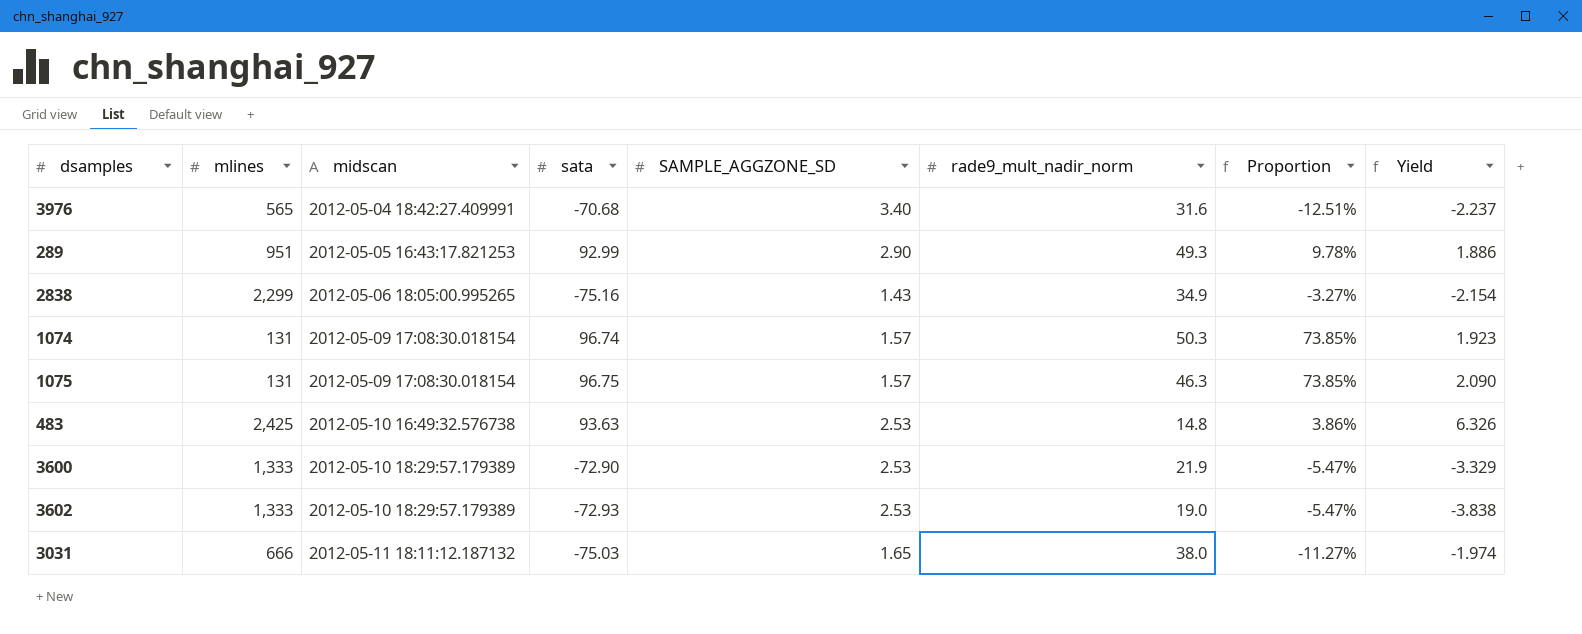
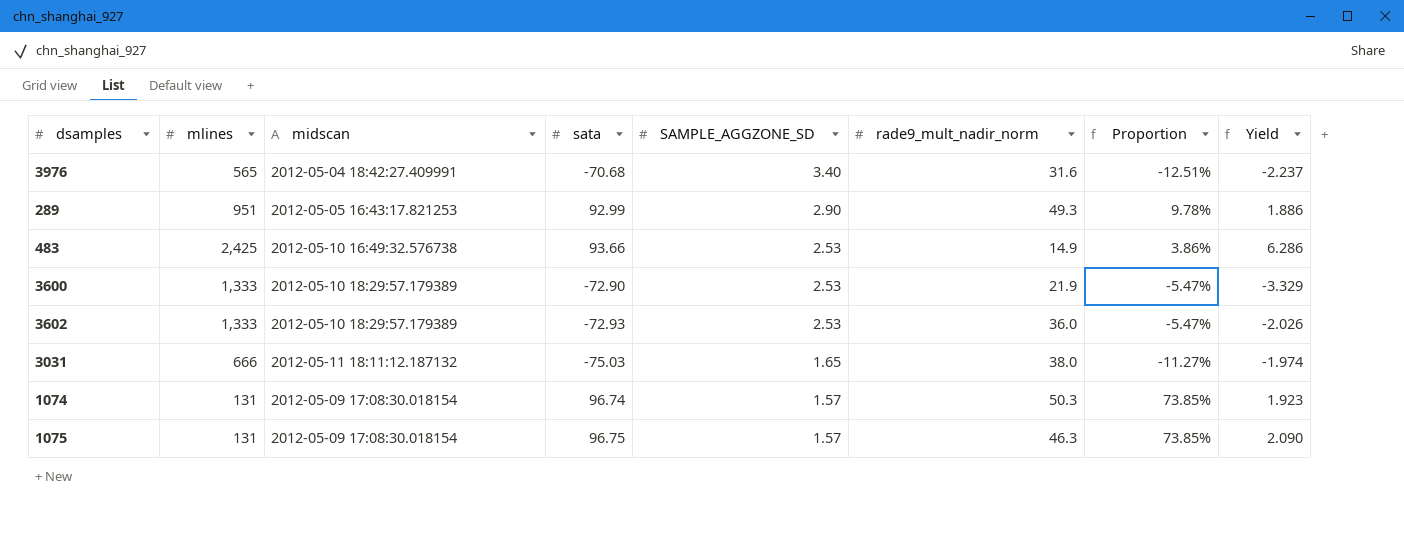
row order: midscan ascending -> SAMPLE_AGGZONE_SD descending
row 2838: 2,299 | 2012-05-06 18:05:00.995265 | -75.16 | 1.43 | 34.9 | -3.27% | -2.154 -> none
483 | sata: 93.63 -> 93.66
483 | rade9_mult_nadir_norm: 14.8 -> 14.9
483 | Yield: 6.326 -> 6.286
3602 | rade9_mult_nadir_norm: 19.0 -> 36.0
3602 | Yield: -3.838 -> -2.026

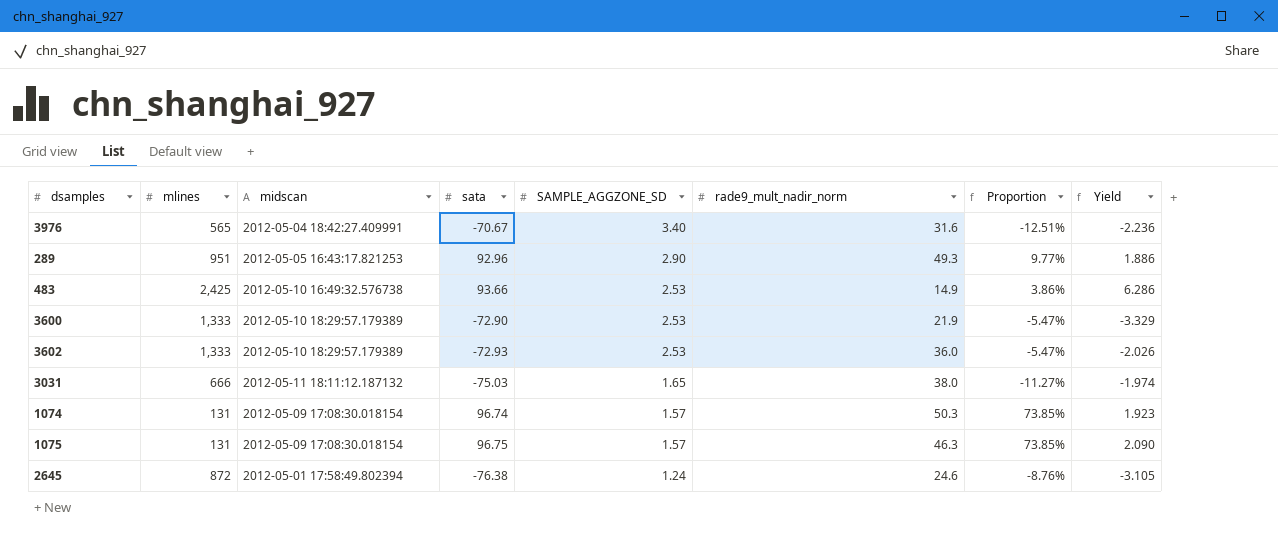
3976 | sata: -70.68 -> -70.67
3976 | Yield: -2.237 -> -2.236
289 | sata: 92.99 -> 92.96
289 | Proportion: 9.78% -> 9.77%
row 2645: none -> 872 | 2012-05-01 17:58:49.802394 | -76.38 | 1.24 | 24.6 | -8.76% | -3.105

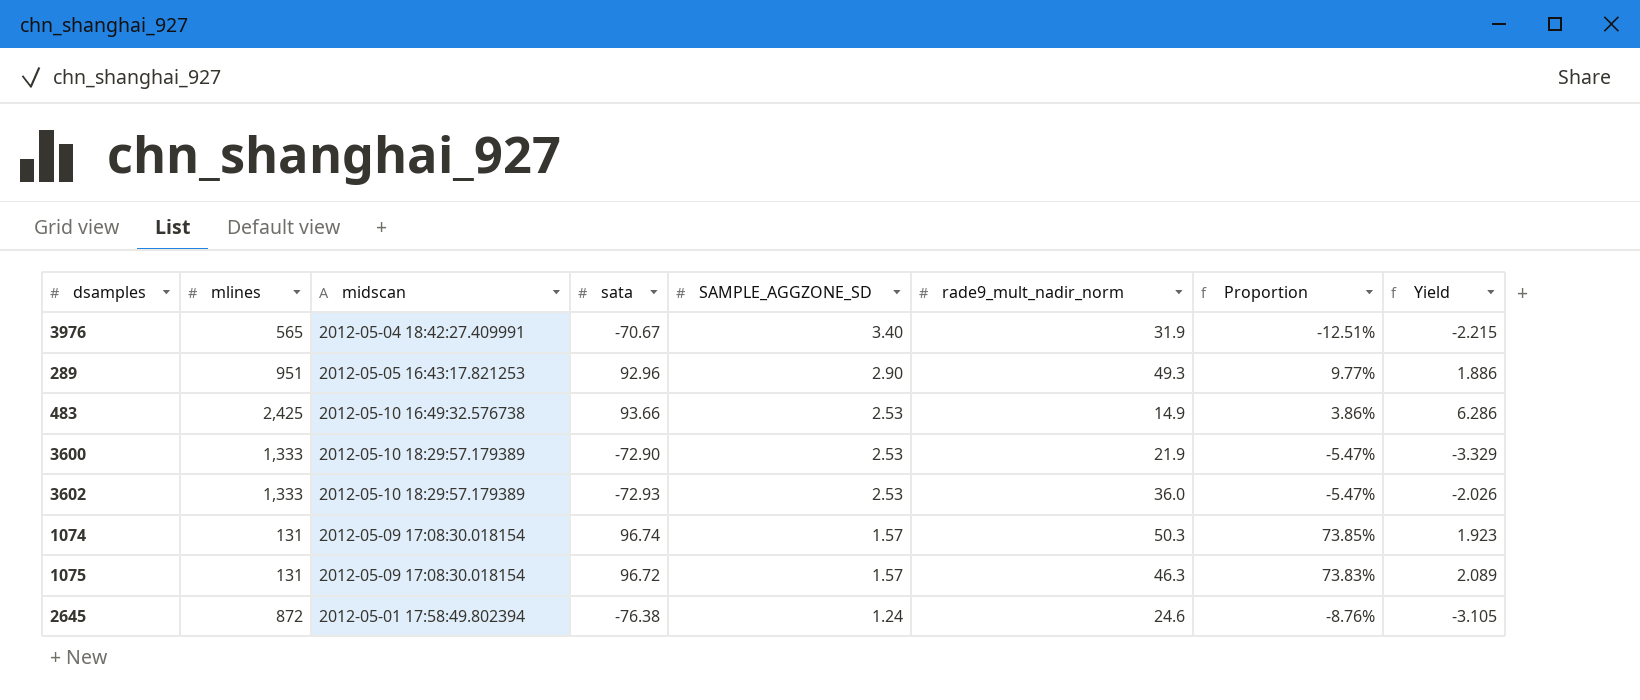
row 3031: 666 | 2012-05-11 18:11:12.187132 | -75.03 | 1.65 | 38.0 | -11.27% | -1.974 -> none
3976 | rade9_mult_nadir_norm: 31.6 -> 31.9
3976 | Yield: -2.236 -> -2.215
1075 | sata: 96.75 -> 96.72
1075 | Proportion: 73.85% -> 73.83%
1075 | Yield: 2.090 -> 2.089

